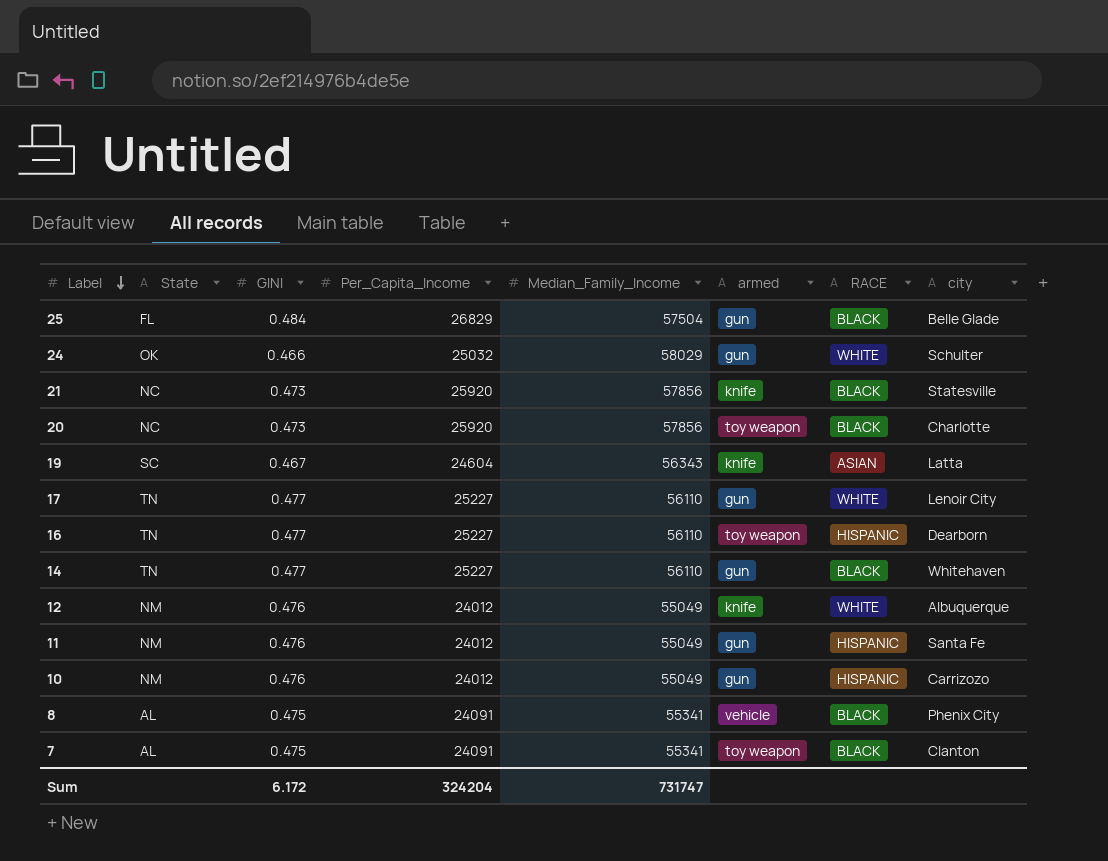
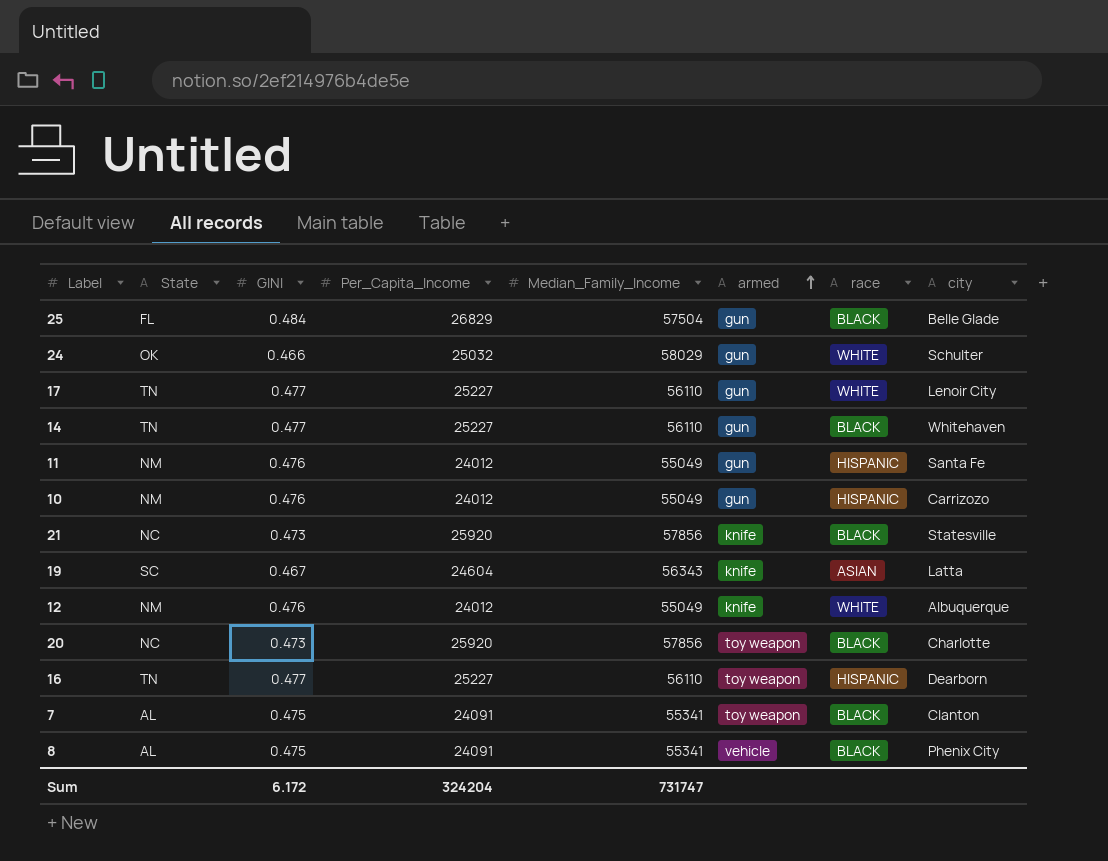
row order: Label descending -> armed ascending
column name: RACE -> race

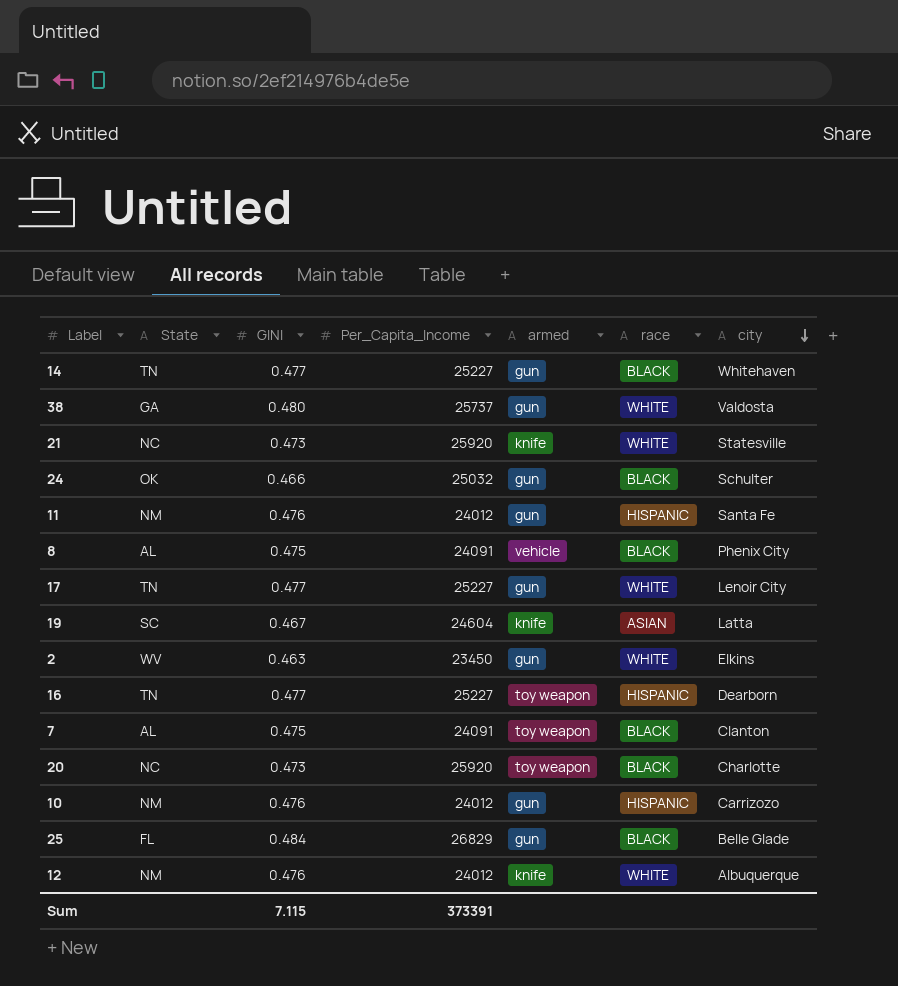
row order: armed ascending -> city descending
column Median_Family_Income | position: 5 -> none
row 38: none -> GA | 0.480 | 25737 | gun | WHITE | Valdosta
21 | race: BLACK -> WHITE
24 | race: WHITE -> BLACK
row 2: none -> WV | 0.463 | 23450 | gun | WHITE | Elkins
Sum | GINI: 6.172 -> 7.115
Sum | Per_Capita_Income: 324204 -> 373391

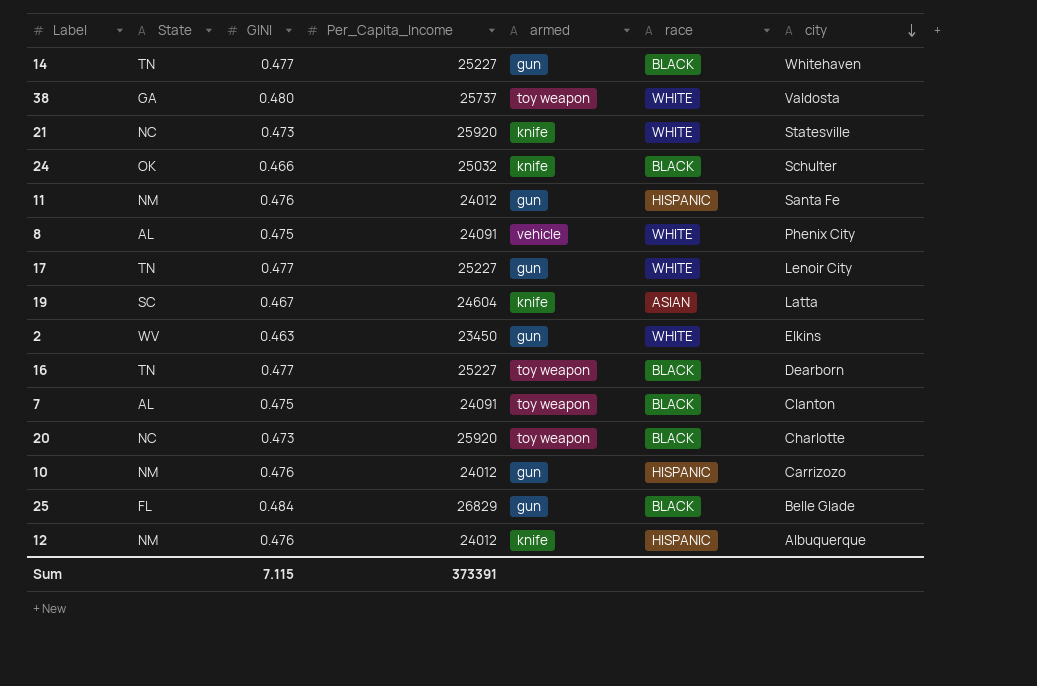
38 | armed: gun -> toy weapon
24 | armed: gun -> knife
8 | race: BLACK -> WHITE
16 | race: HISPANIC -> BLACK
12 | race: WHITE -> HISPANIC

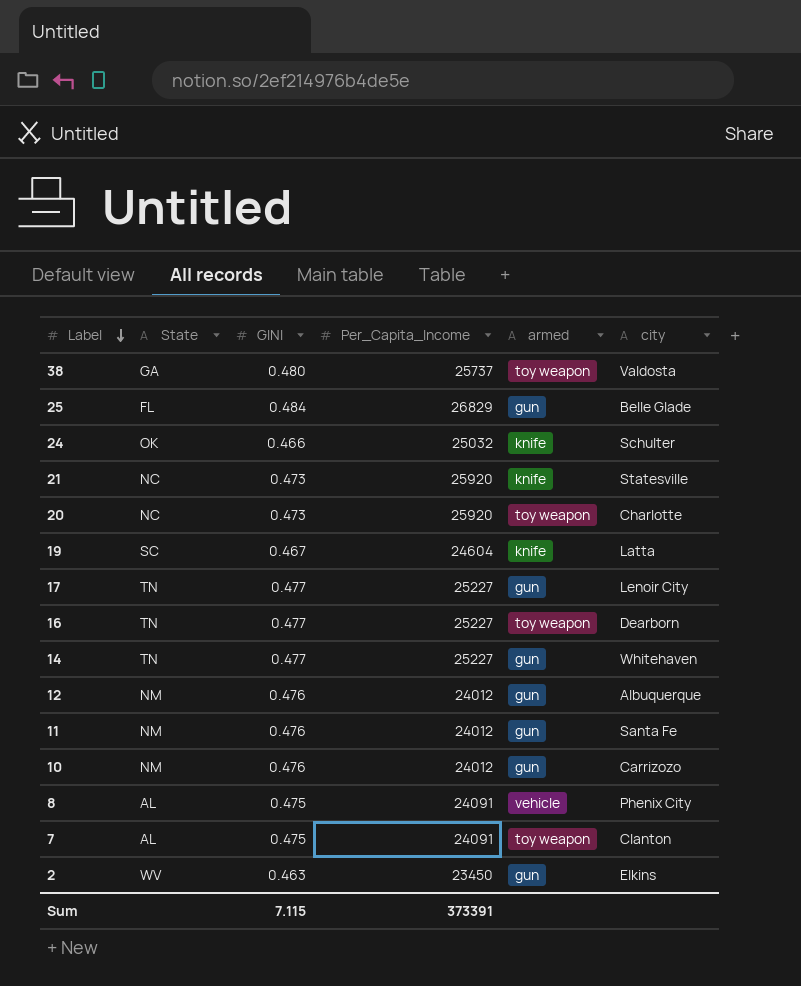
row order: city descending -> Label descending
column race | position: 6 -> none
12 | armed: knife -> gun

